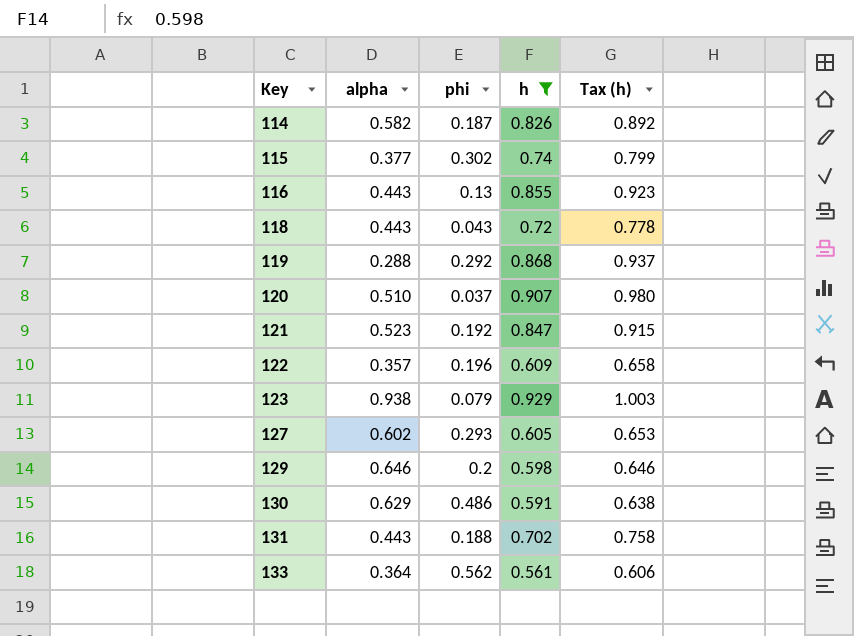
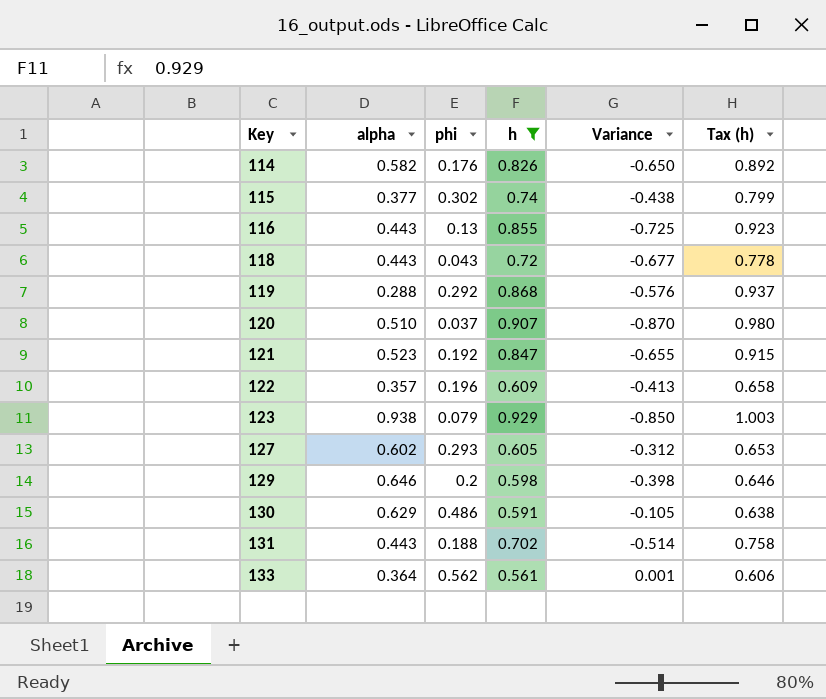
column Variance | formula: none -> [phi] - [h]
114 | phi: 0.187 -> 0.176

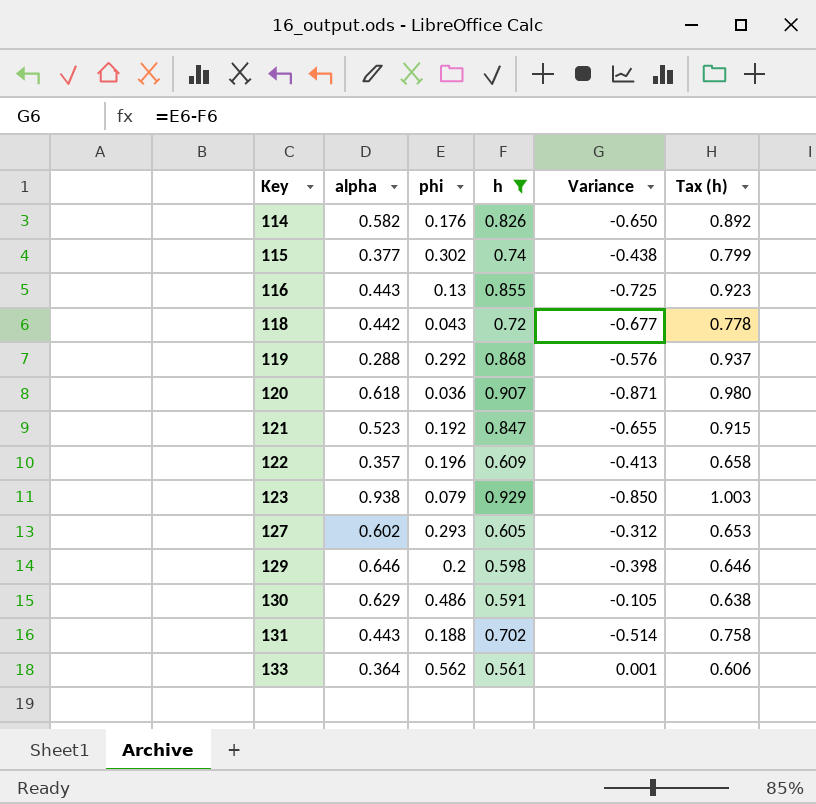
118 | alpha: 0.443 -> 0.442
120 | alpha: 0.510 -> 0.618
120 | phi: 0.037 -> 0.036
120 | Variance: -0.870 -> -0.871

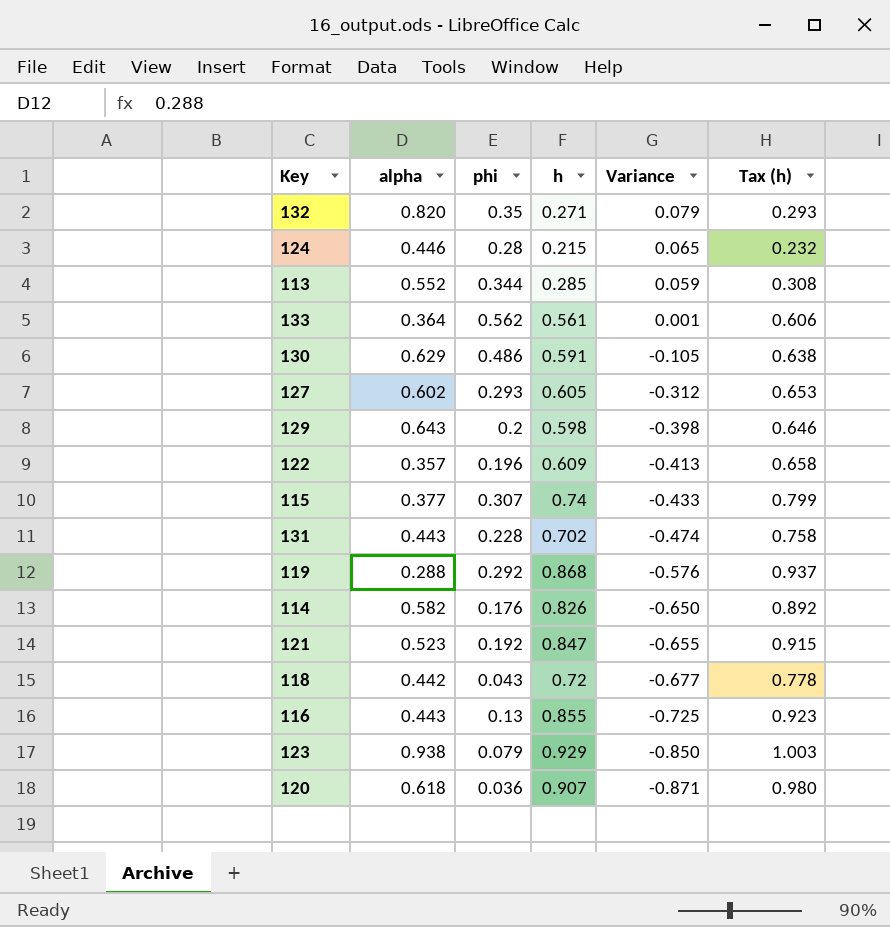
filter: h >= 0.561 -> none
row order: Key ascending -> Variance descending
129 | alpha: 0.646 -> 0.643
115 | phi: 0.302 -> 0.307
115 | Variance: -0.438 -> -0.433
131 | phi: 0.188 -> 0.228
131 | Variance: -0.514 -> -0.474

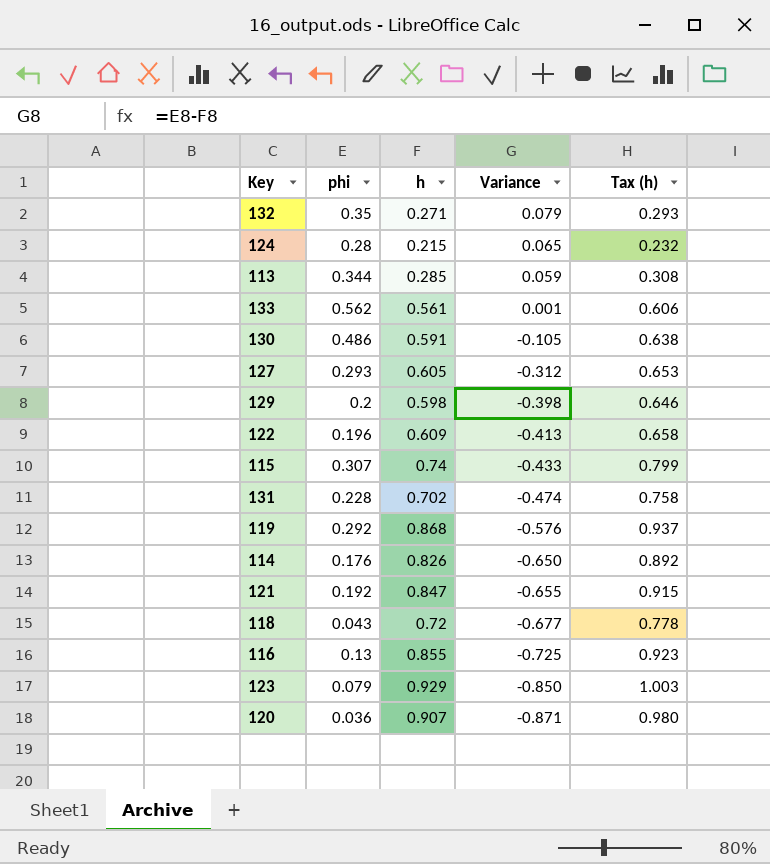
column alpha | position: 2 -> none

